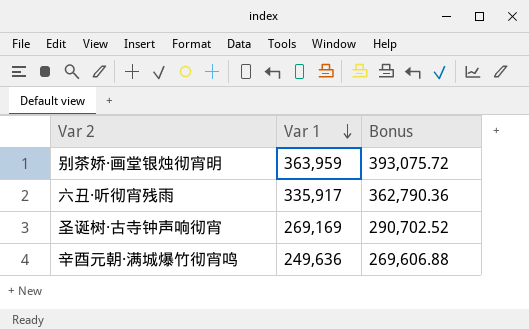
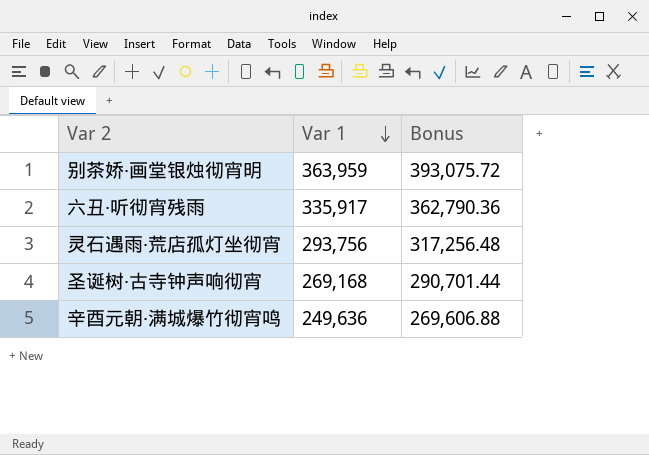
row 灵石遇雨·荒店孤灯坐彻宵: none -> 293,756 | 317,256.48
圣诞树·古寺钟声响彻宵 | Var 1: 269,169 -> 269,168
圣诞树·古寺钟声响彻宵 | Bonus: 290,702.52 -> 290,701.44

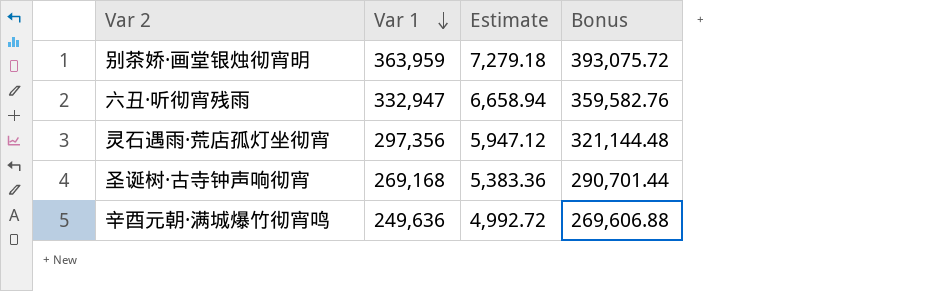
column Estimate | formula: none -> [Var 1] * 0.02
六丑·听彻宵残雨 | Var 1: 335,917 -> 332,947
六丑·听彻宵残雨 | Bonus: 362,790.36 -> 359,582.76
灵石遇雨·荒店孤灯坐彻宵 | Var 1: 293,756 -> 297,356
灵石遇雨·荒店孤灯坐彻宵 | Bonus: 317,256.48 -> 321,144.48

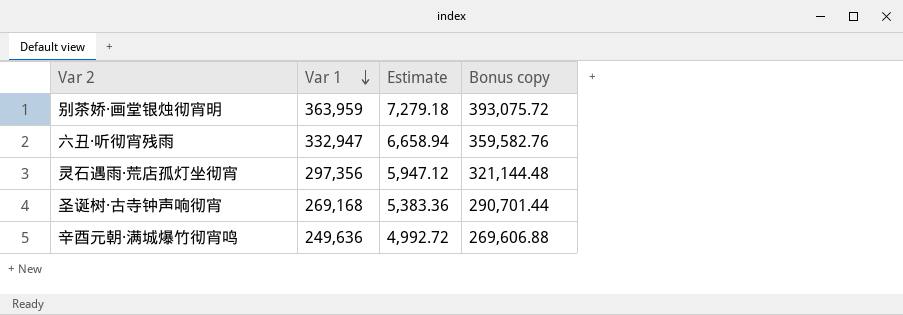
column name: Bonus -> Bonus copy

